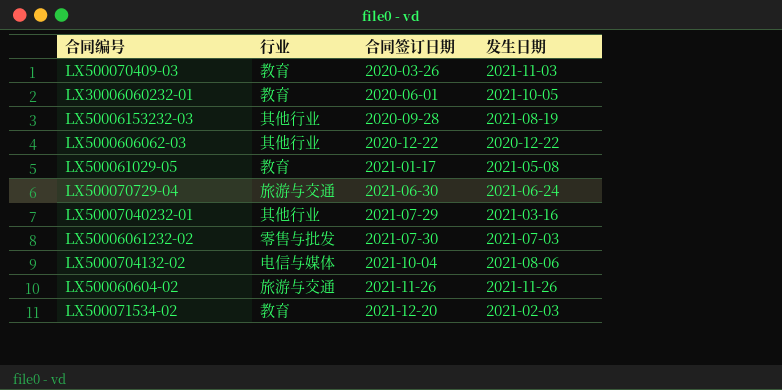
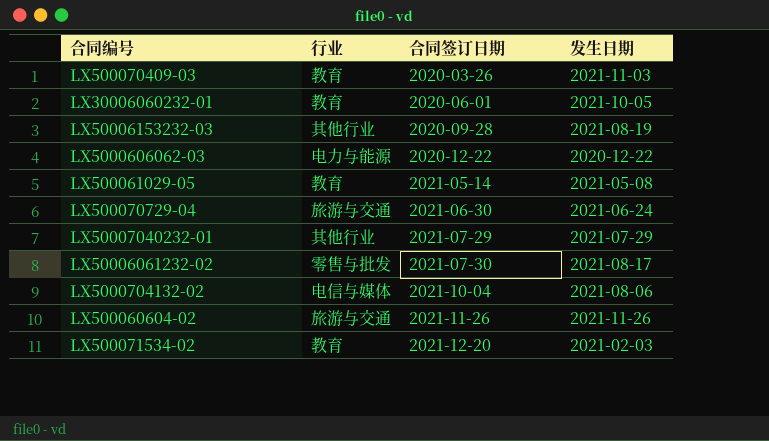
LX5000606062-03 | 行业: 其他行业 -> 电力与能源
LX500061029-05 | 合同签订日期: 2021-01-17 -> 2021-05-14
LX50007040232-01 | 发生日期: 2021-03-16 -> 2021-07-29
LX50006061232-02 | 发生日期: 2021-07-03 -> 2021-08-17

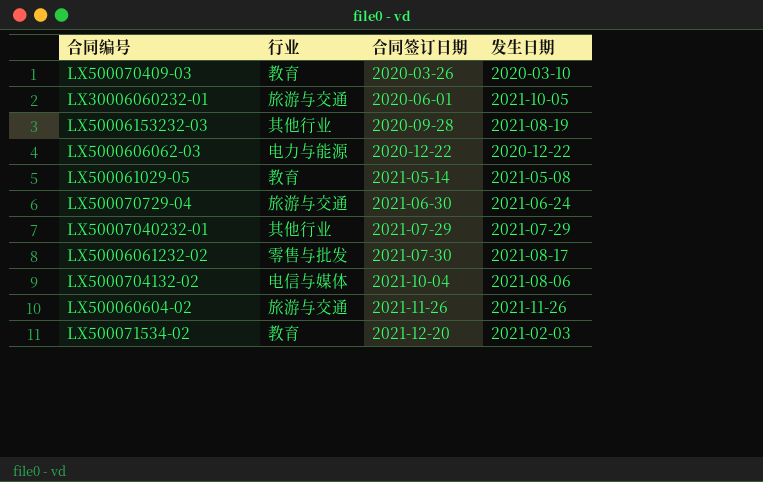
LX500070409-03 | 发生日期: 2021-11-03 -> 2020-03-10
LX30006060232-01 | 行业: 教育 -> 旅游与交通

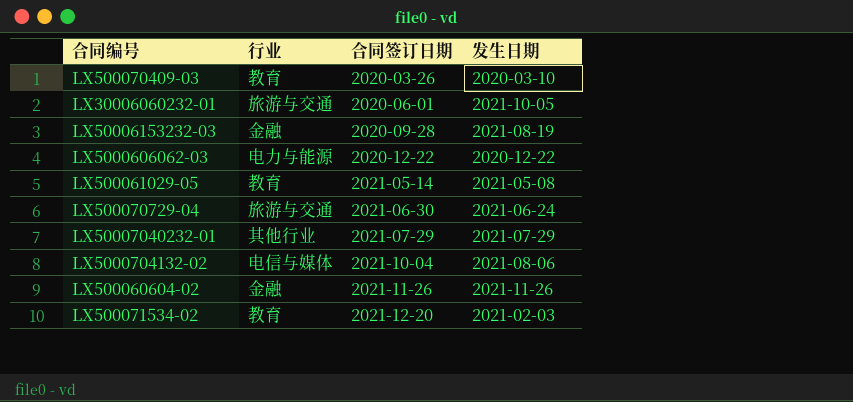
row LX50006061232-02: 零售与批发 | 2021-07-30 | 2021-08-17 -> none
LX50006153232-03 | 行业: 其他行业 -> 金融
LX500060604-02 | 行业: 旅游与交通 -> 金融

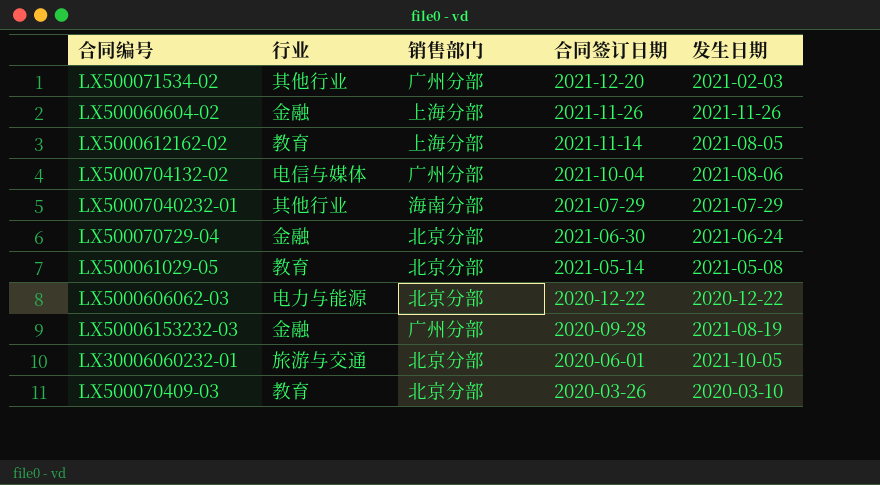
row order: 合同签订日期 ascending -> 合同签订日期 descending
column 销售部门 | position: none -> 3
LX500071534-02 | 行业: 教育 -> 其他行业
row LX5000612162-02: none -> 教育 | 上海分部 | 2021-11-14 | 2021-08-05
LX500070729-04 | 行业: 旅游与交通 -> 金融

